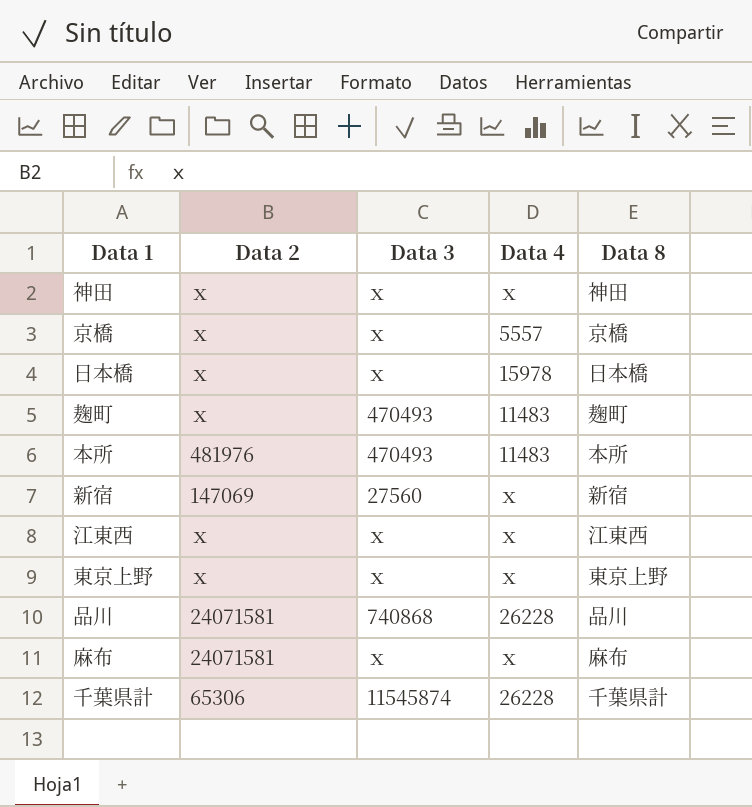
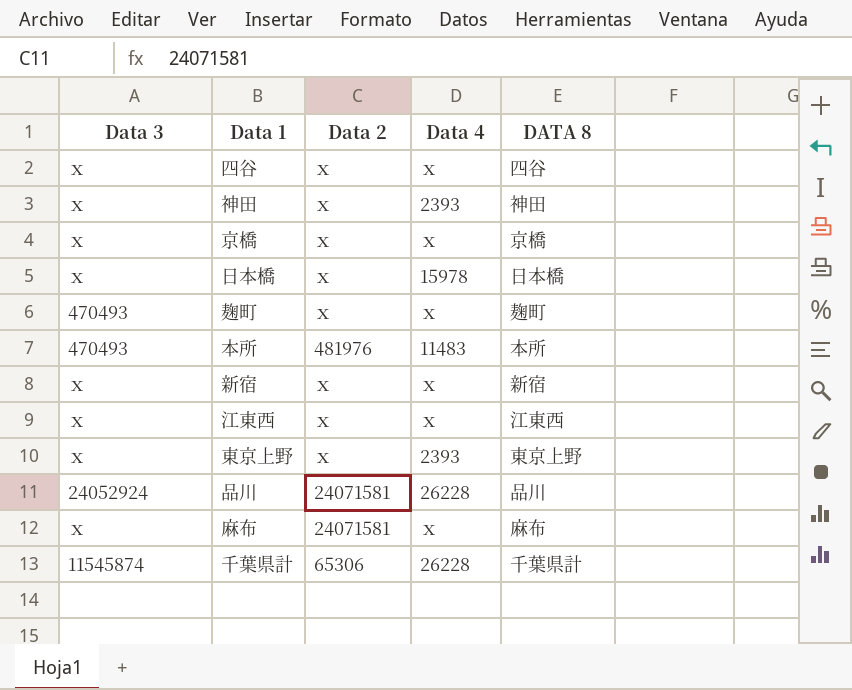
column Data 3 | position: 3 -> 1
column name: Data 8 -> DATA 8
row 四谷: none -> ｘ | ｘ | ｘ | 四谷
神田 | Data 4: ｘ -> 2393
京橋 | Data 4: 5557 -> ｘ
麹町 | Data 4: 11483 -> ｘ
新宿 | Data 3: 27560 -> ｘ
新宿 | Data 2: 147069 -> ｘ
東京上野 | Data 4: ｘ -> 2393
品川 | Data 3: 740868 -> 24052924

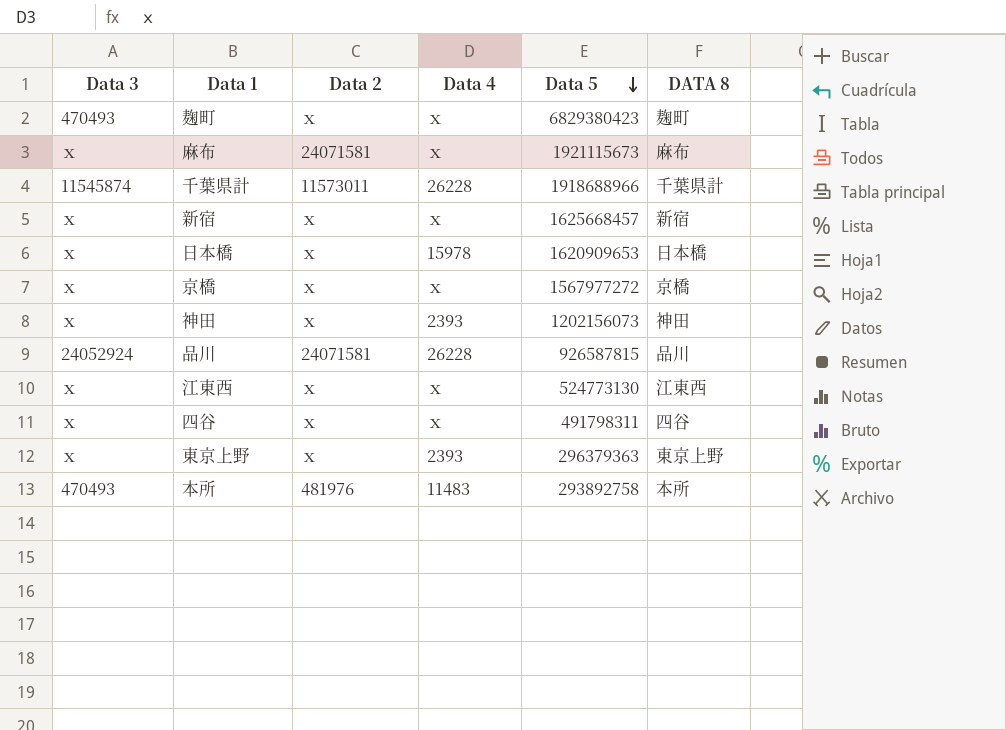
row order: none -> Data 5 descending
column Data 5 | position: none -> 5
千葉県計 | Data 2: 65306 -> 11573011

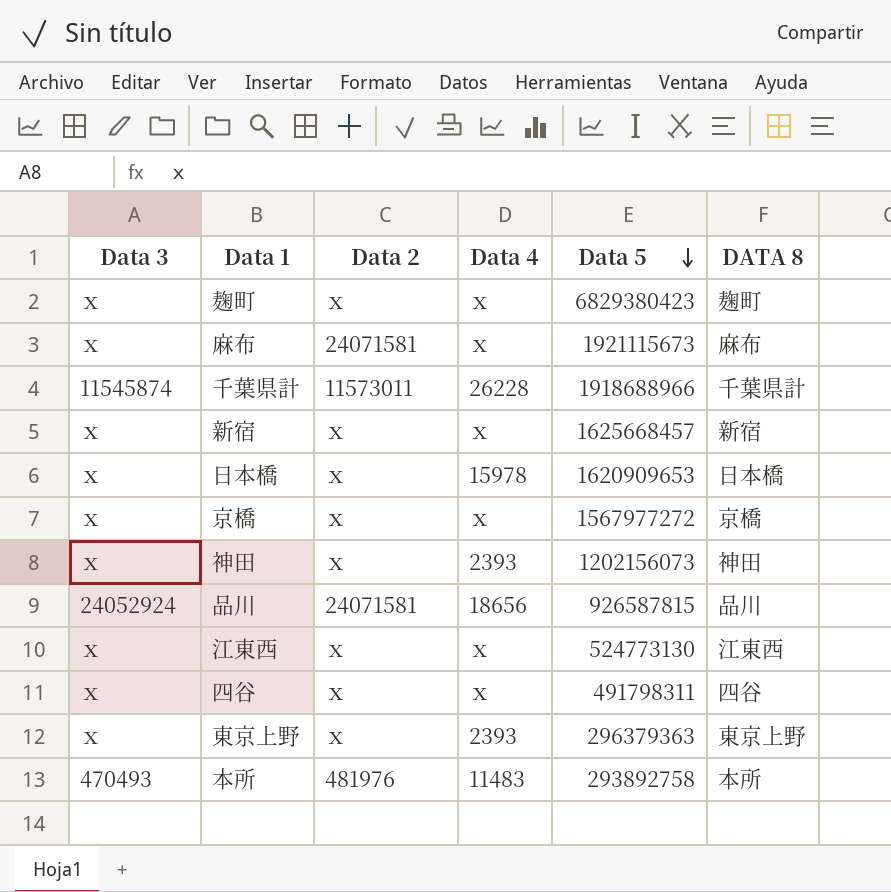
麹町 | Data 3: 470493 -> ｘ
品川 | Data 4: 26228 -> 18656

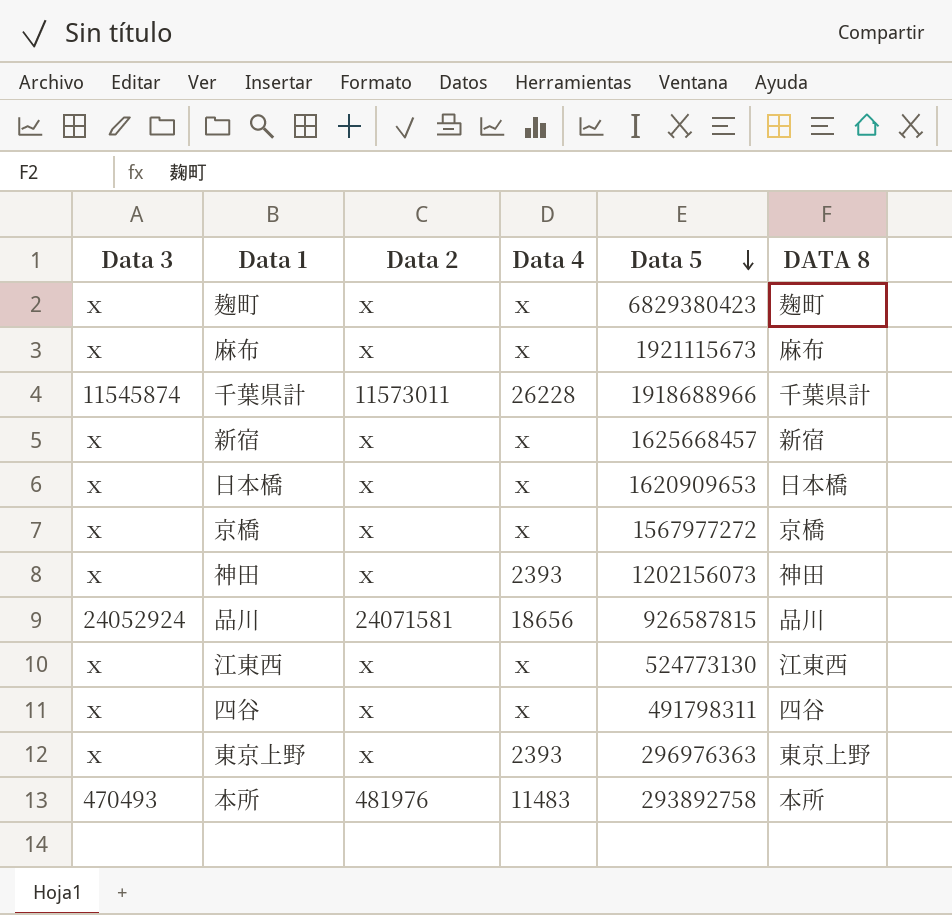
麻布 | Data 2: 24071581 -> ｘ
日本橋 | Data 4: 15978 -> ｘ
東京上野 | Data 5: 296379363 -> 296976363

